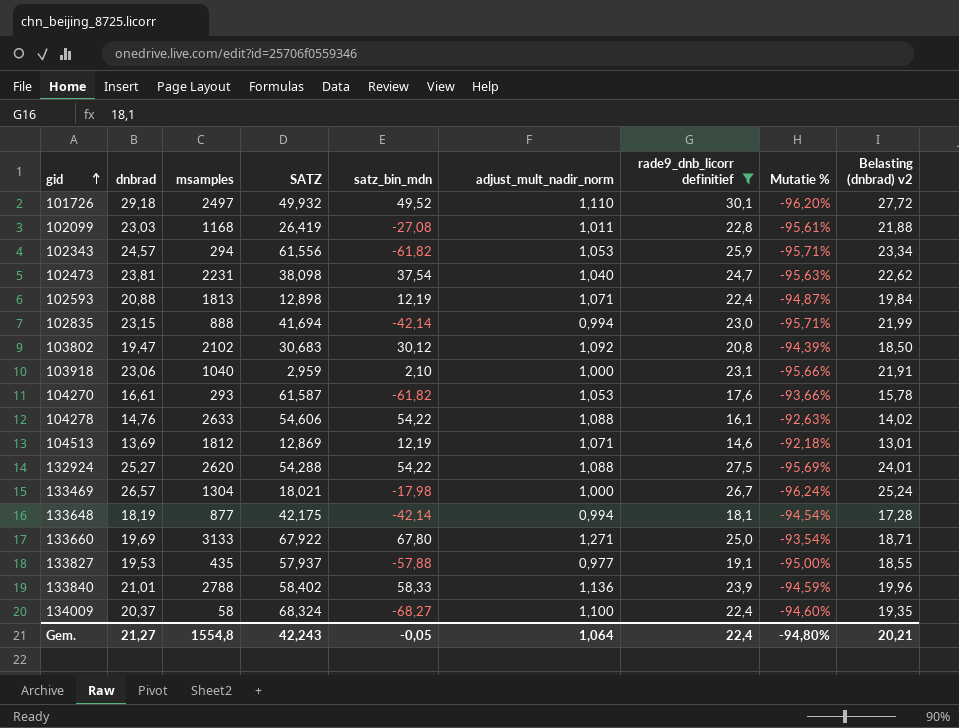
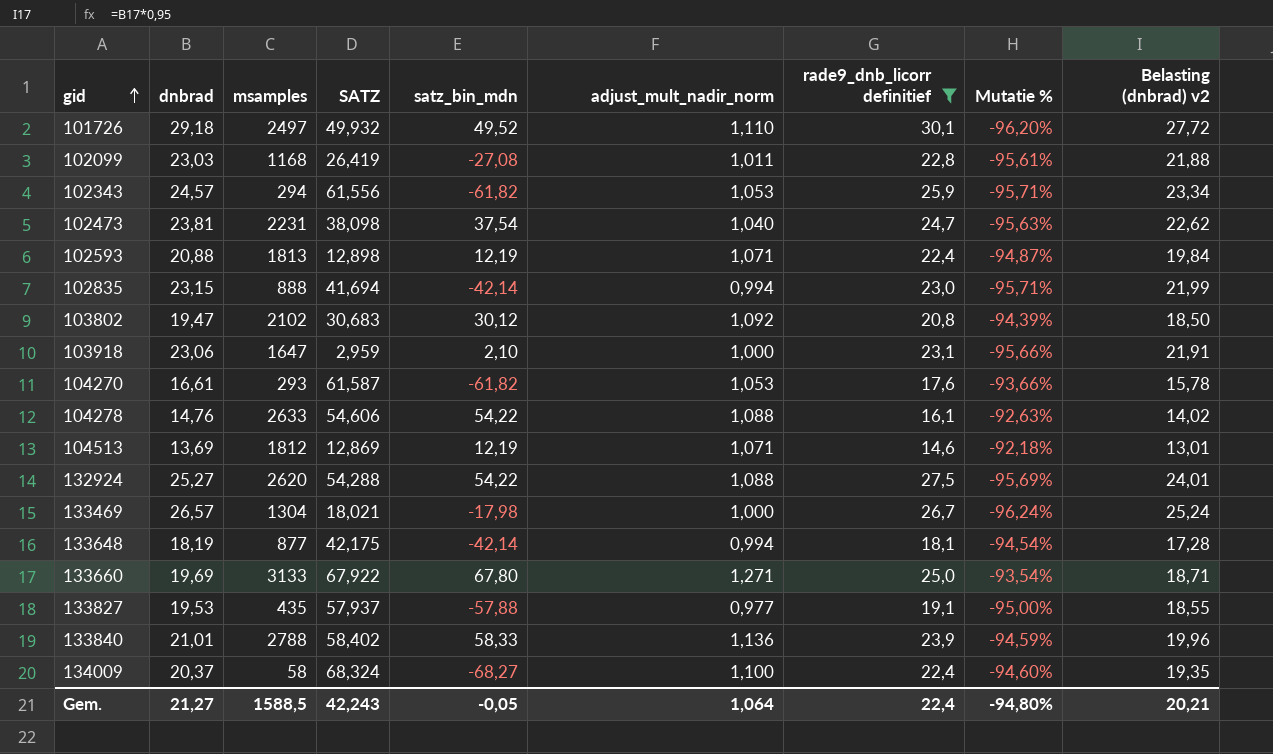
103918 | msamples: 1040 -> 1647
Gem. | msamples: 1554,8 -> 1588,5

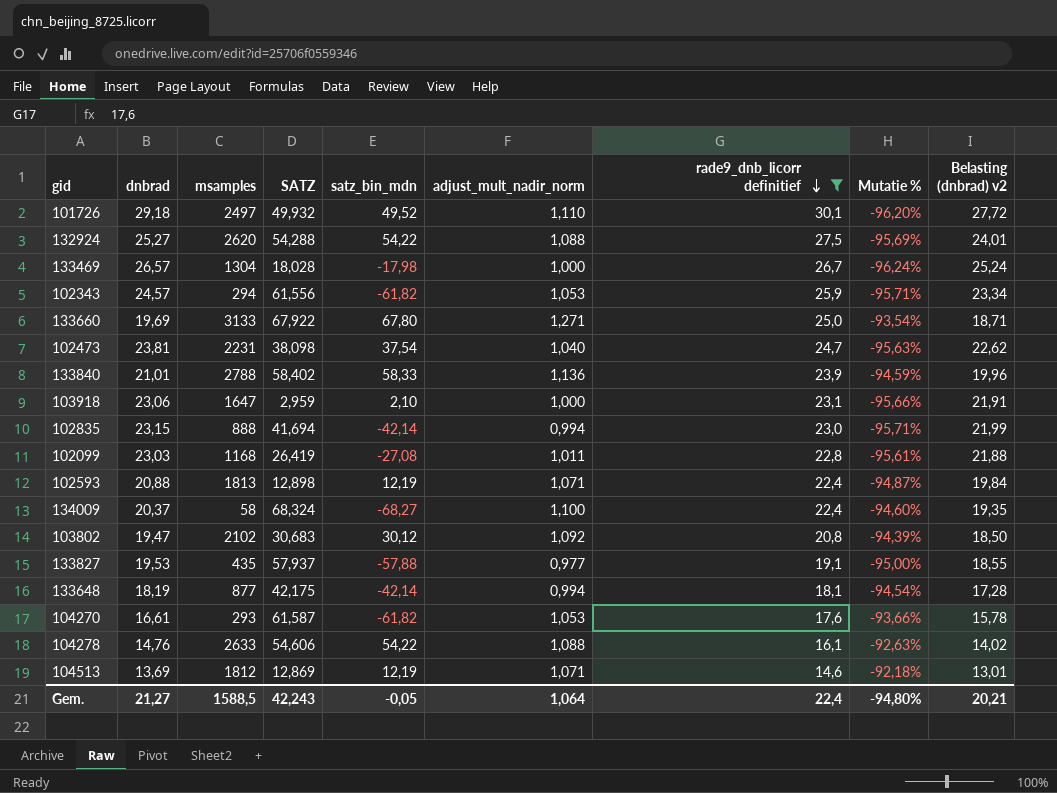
row order: gid ascending -> rade9_dnb_licorr definitief descending
133469 | SATZ: 18,021 -> 18,028

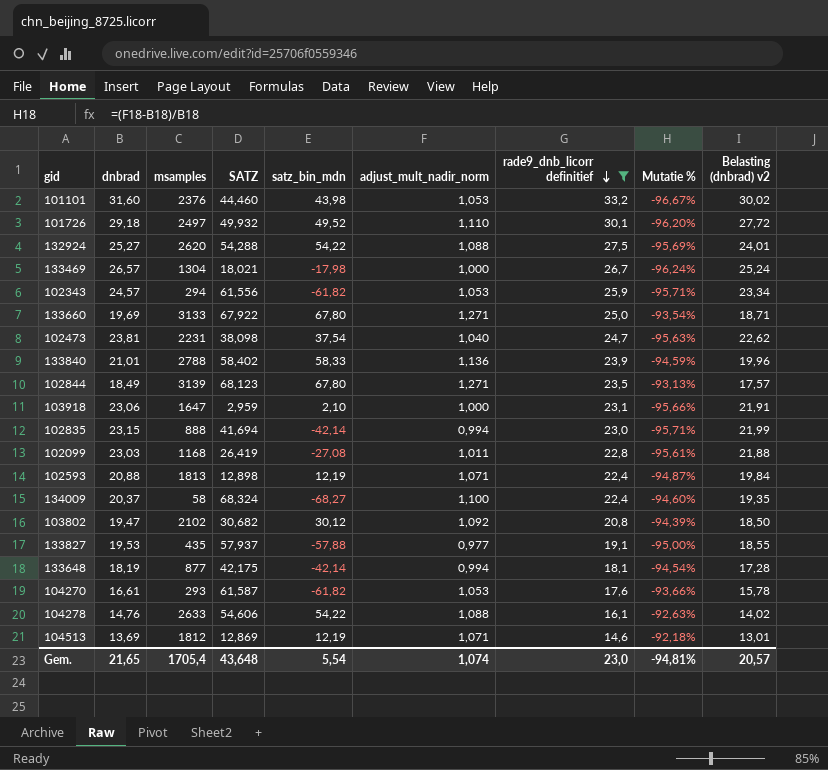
row 101101: none -> 31,60 | 2376 | 44,460 | 43,98 | 1,053 | 33,2 | -96,67% | 30,02
133469 | SATZ: 18,028 -> 18,021
row 102844: none -> 18,49 | 3139 | 68,123 | 67,80 | 1,271 | 23,5 | -93,13% | 17,57
103802 | SATZ: 30,683 -> 30,682
Gem. | dnbrad: 21,27 -> 21,65
Gem. | msamples: 1588,5 -> 1705,4
Gem. | SATZ: 42,243 -> 43,648
Gem. | satz_bin_mdn: -0,05 -> 5,54
Gem. | adjust_mult_nadir_norm: 1,064 -> 1,074
Gem. | rade9_dnb_licorr definitief: 22,4 -> 23,0
Gem. | Mutatie %: -94,80% -> -94,81%
Gem. | Belasting (dnbrad) v2: 20,21 -> 20,57

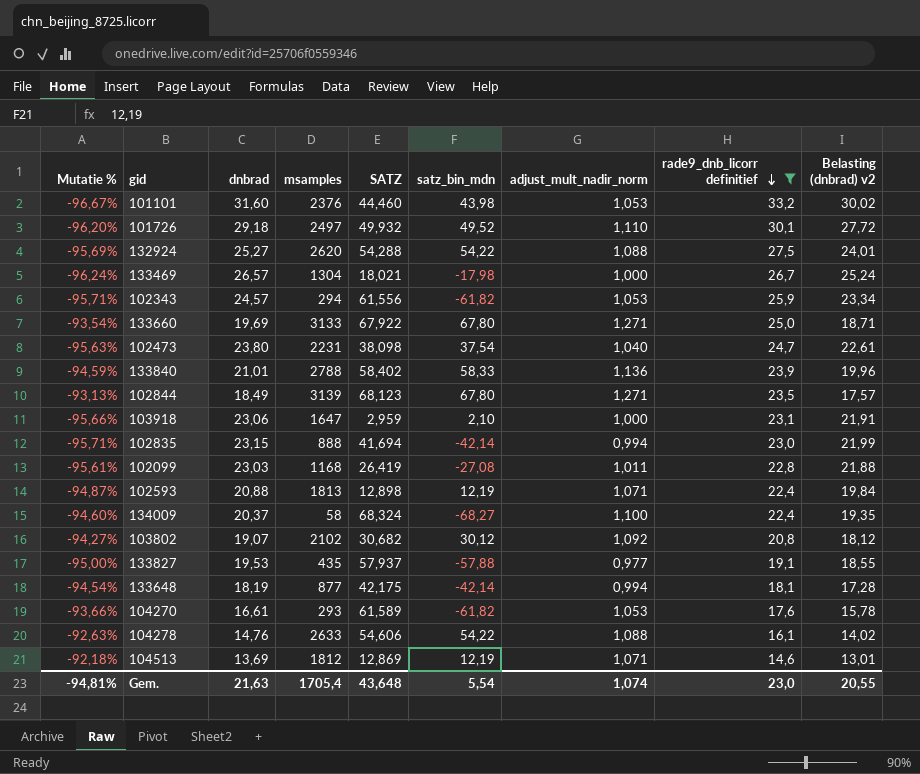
column Mutatie % | position: 8 -> 1
102473 | dnbrad: 23,81 -> 23,80
102473 | Belasting (dnbrad) v2: 22,62 -> 22,61
103802 | Mutatie %: -94,39% -> -94,27%
103802 | dnbrad: 19,47 -> 19,07
103802 | Belasting (dnbrad) v2: 18,50 -> 18,12
104270 | SATZ: 61,587 -> 61,589
Gem. | dnbrad: 21,65 -> 21,63
Gem. | Belasting (dnbrad) v2: 20,57 -> 20,55

